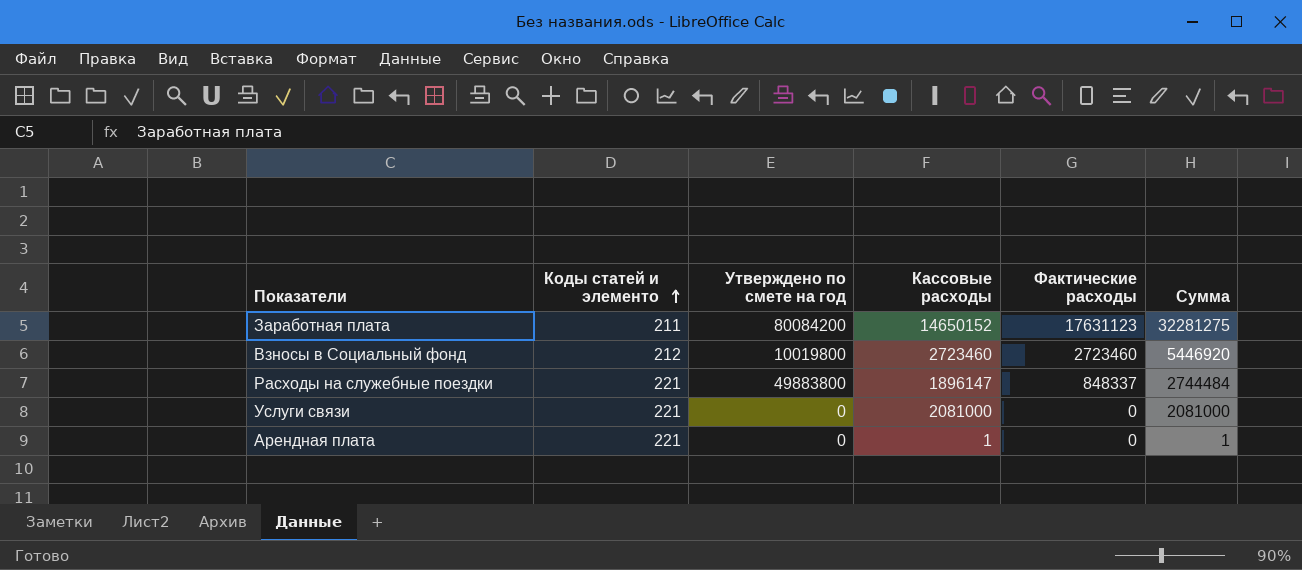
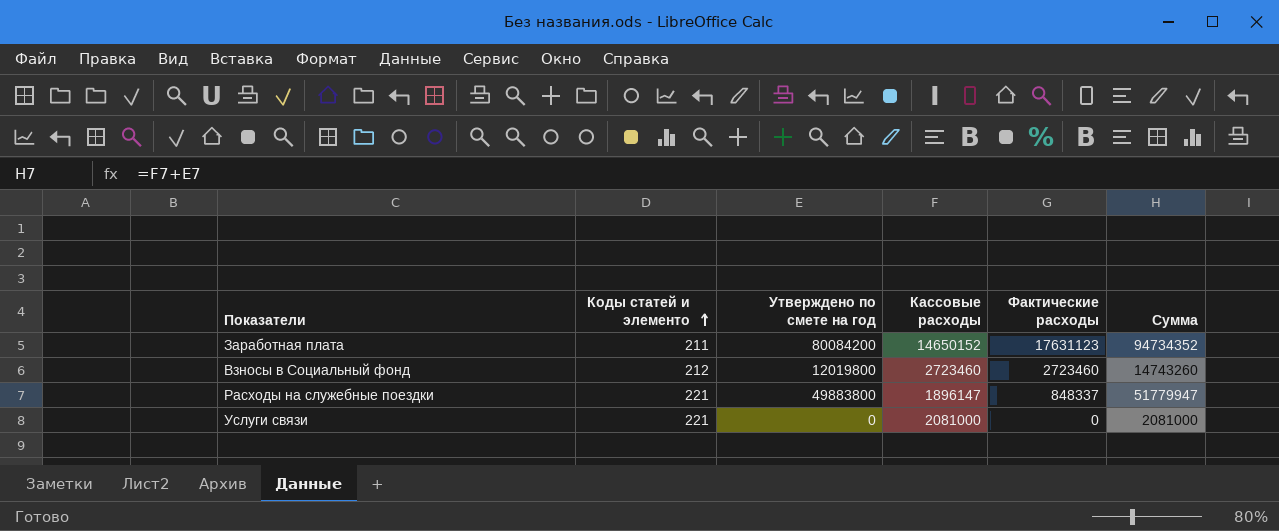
column Сумма | formula: [Кассовые расходы] + [Фактические расходы] -> [Утверждено по смете на год] + [Кассовые расходы]
row Арендная плата: 221 | 0 | 1 | 0 | 1 -> none
Взносы в Социальный фонд | Утверждено по смете на год: 10019800 -> 12019800

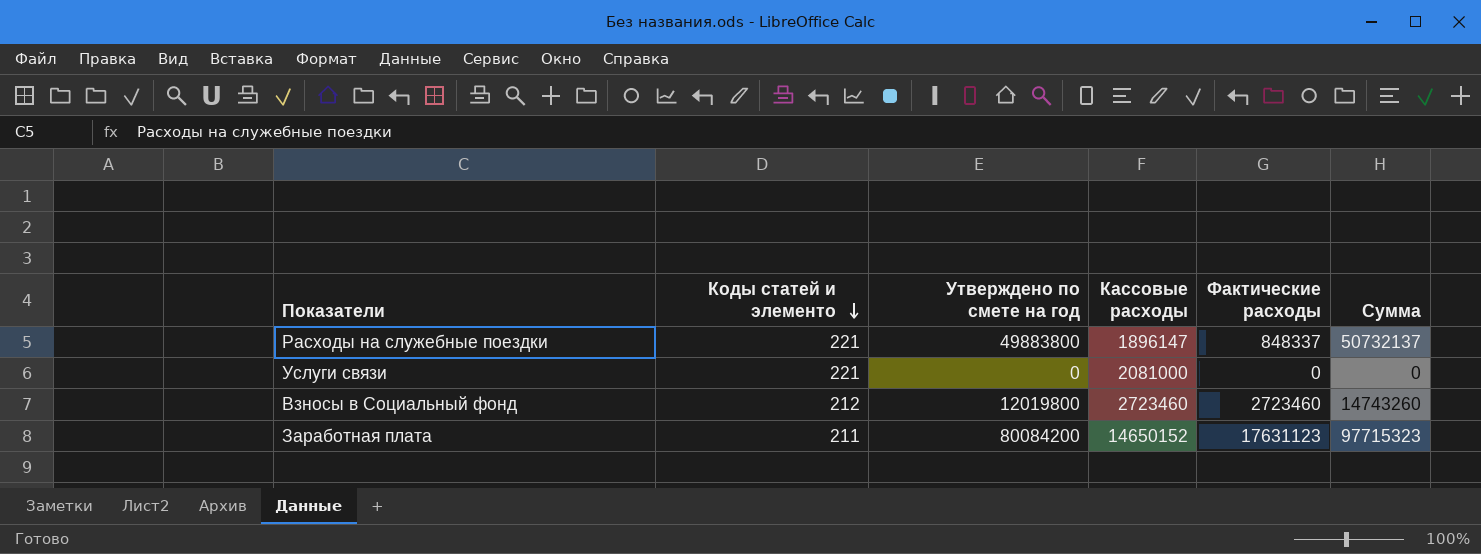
row order: Коды статей и элементо ascending -> Коды статей и элементо descending
column Сумма | formula: [Утверждено по смете на год] + [Кассовые расходы] -> [Утверждено по смете на год] + [Фактические расходы]

